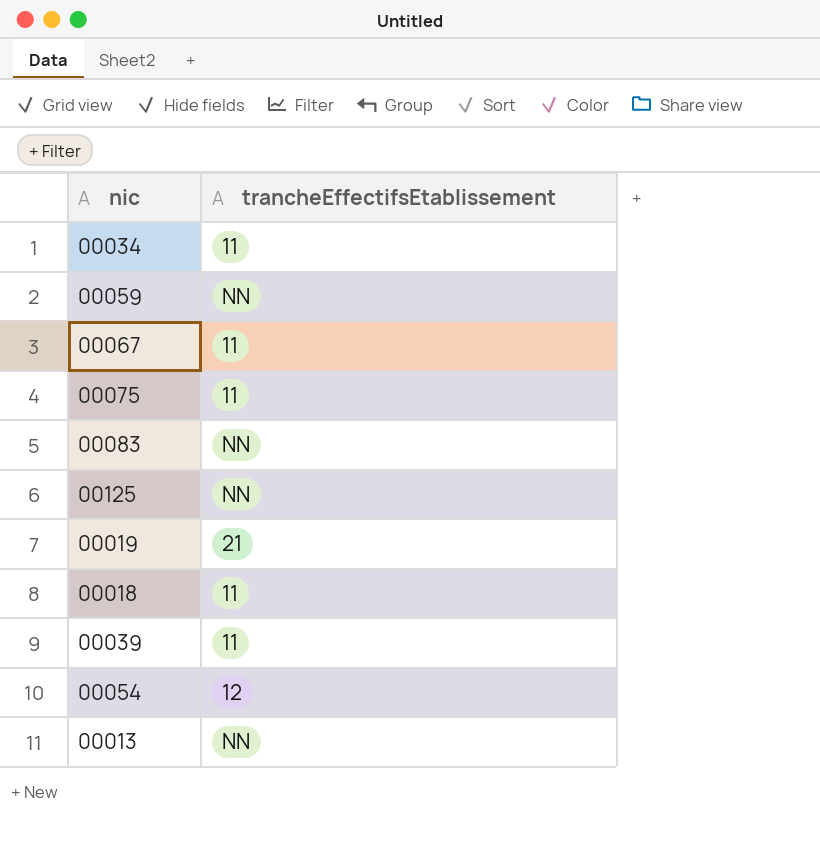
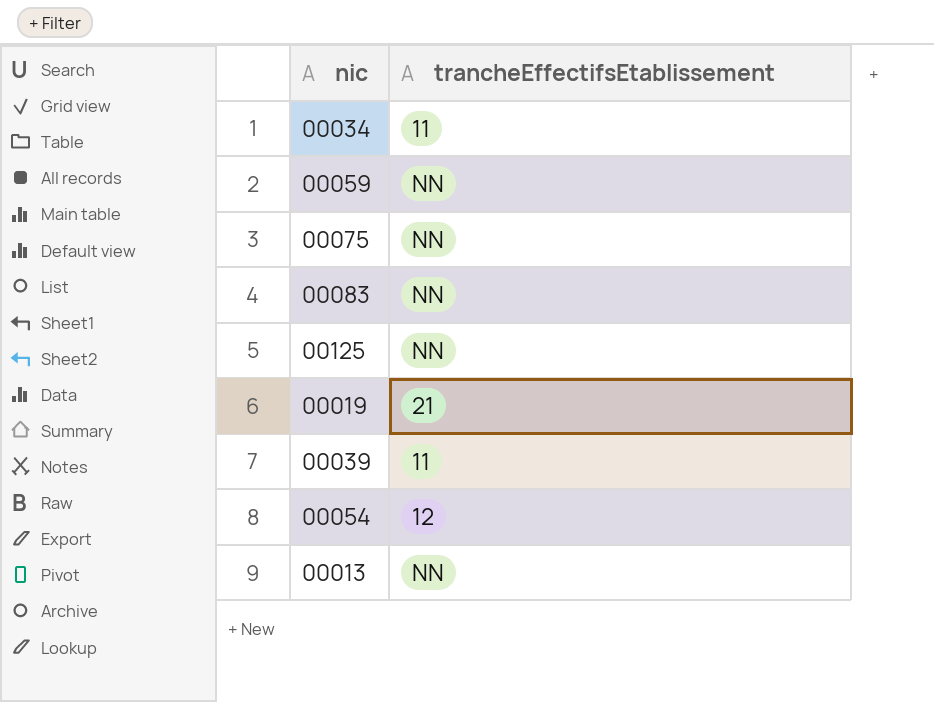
row 00067: 11 -> none
row 00018: 11 -> none
00075 | trancheEffectifsEtablissement: 11 -> NN

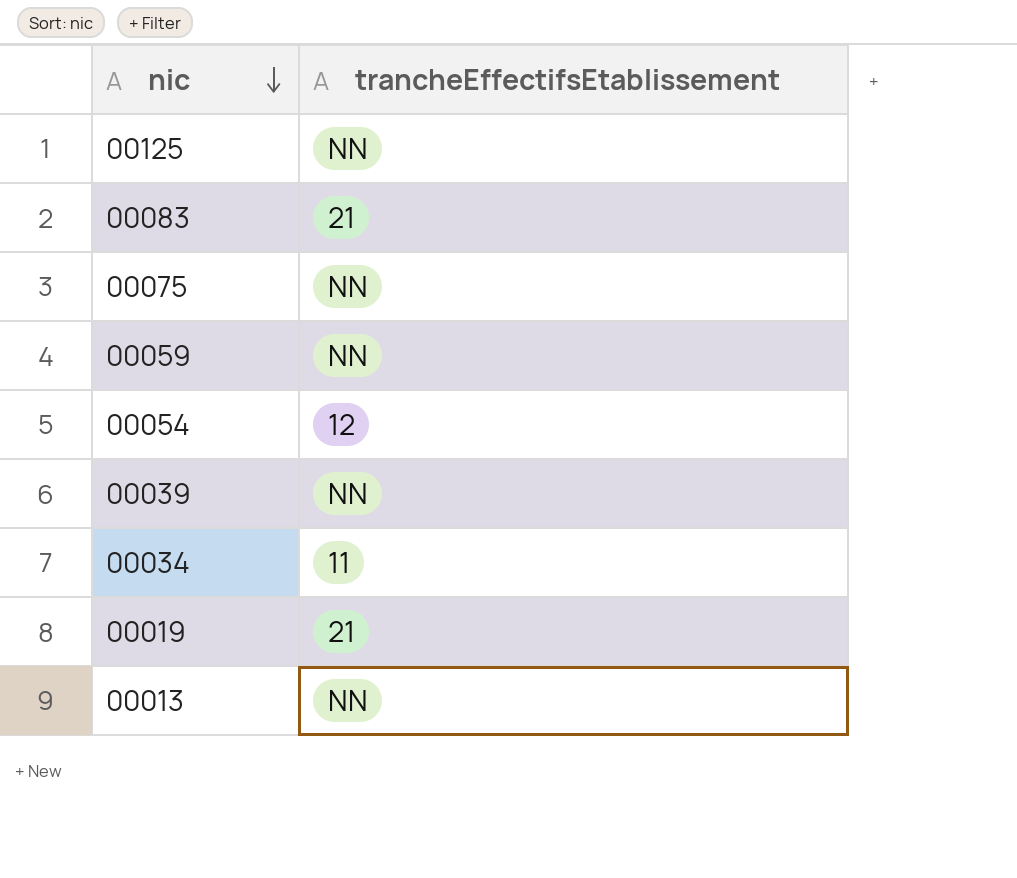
row order: none -> nic descending
00083 | trancheEffectifsEtablissement: NN -> 21
00039 | trancheEffectifsEtablissement: 11 -> NN

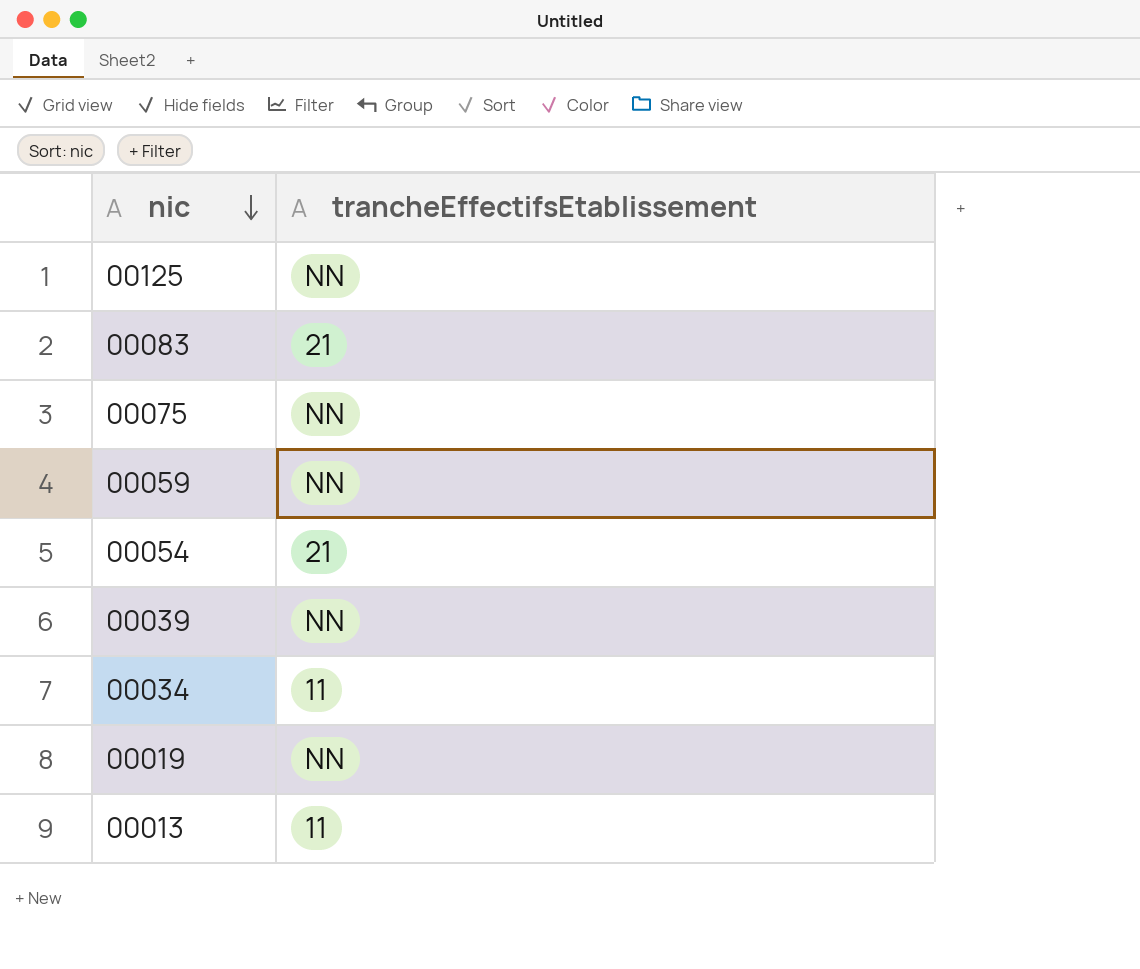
00054 | trancheEffectifsEtablissement: 12 -> 21
00019 | trancheEffectifsEtablissement: 21 -> NN
00013 | trancheEffectifsEtablissement: NN -> 11

